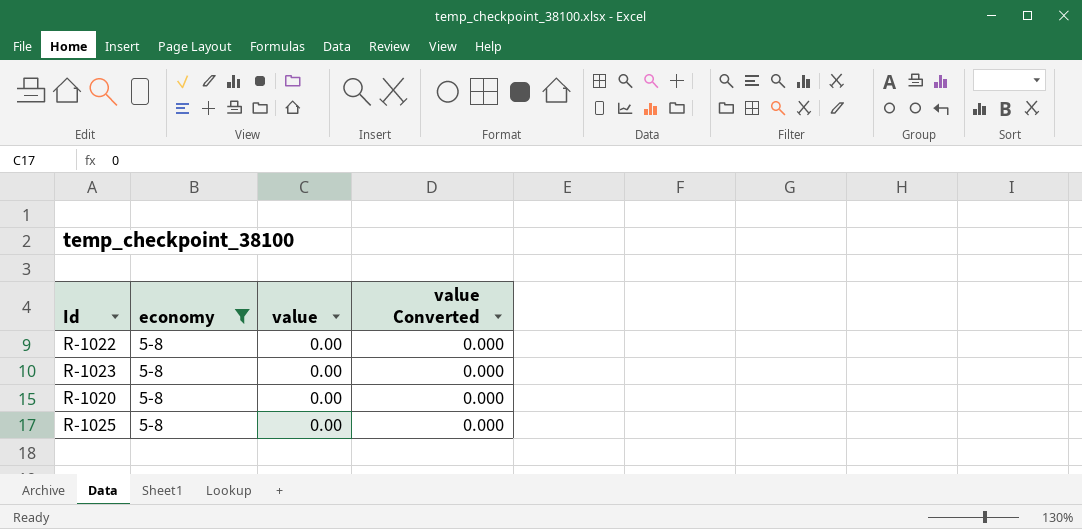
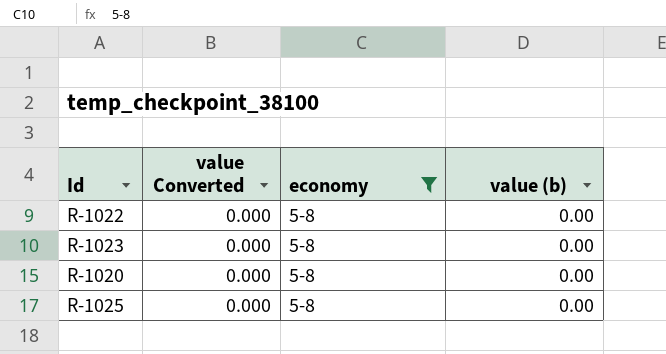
column value Converted | position: 4 -> 2
column name: value -> value (b)

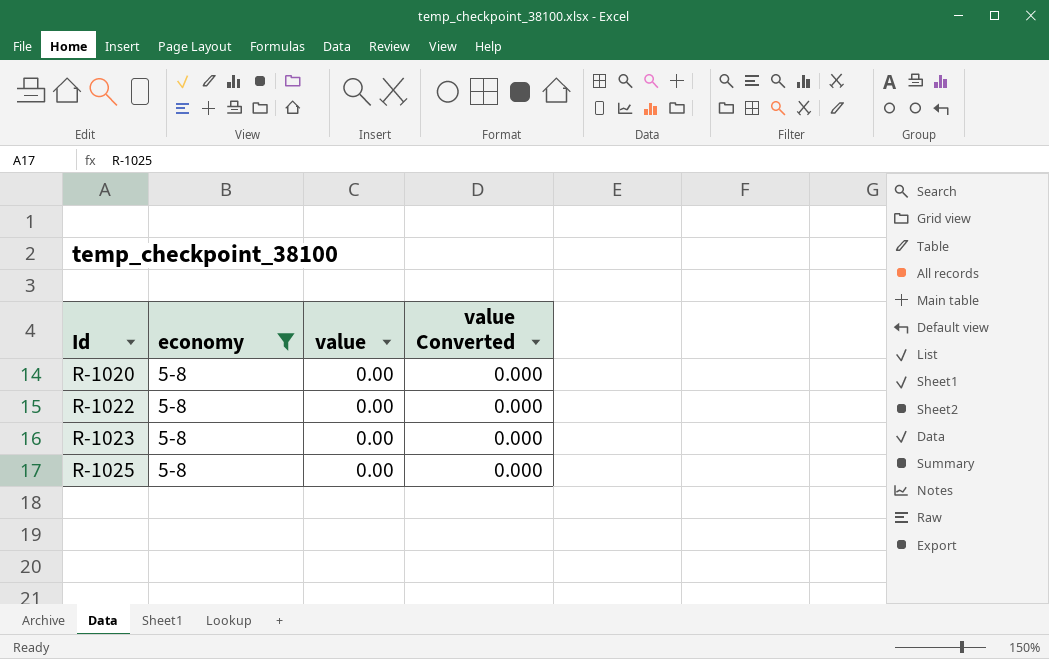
row order: none -> Id ascending
column name: value (b) -> value
column value Converted | position: 2 -> 4

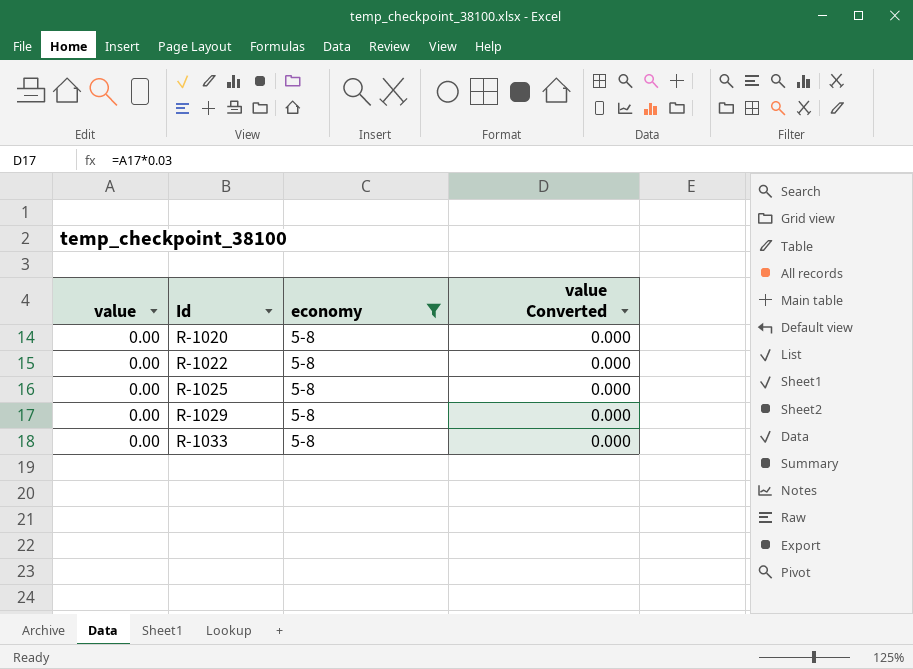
column value | position: 3 -> 1
row R-1023: 5-8 | 0.00 | 0.000 -> none
row R-1029: none -> 0.00 | 5-8 | 0.000
row R-1033: none -> 0.00 | 5-8 | 0.000

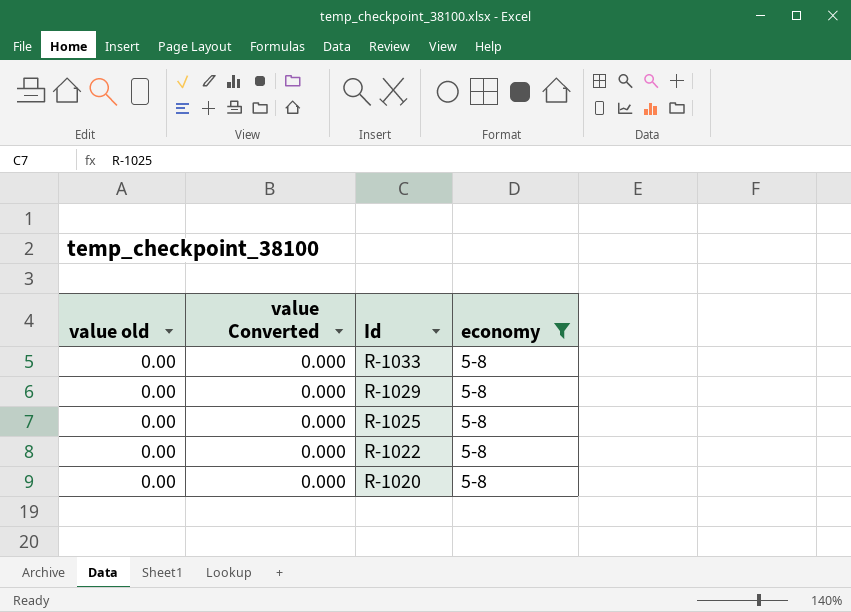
row order: Id ascending -> Id descending
column name: value -> value old
column value Converted | position: 4 -> 2

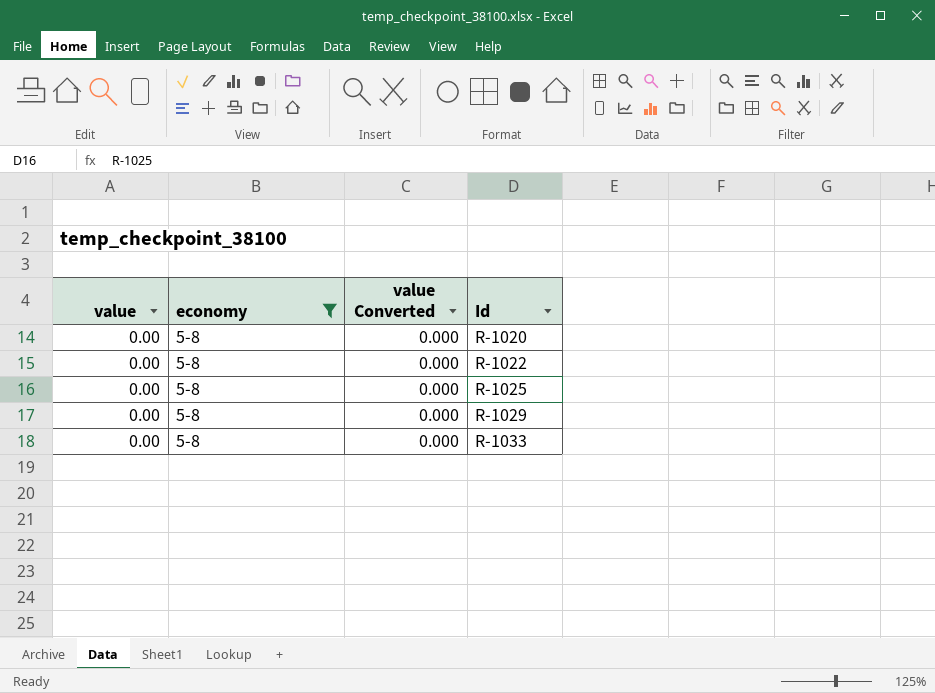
row order: Id descending -> Id ascending
column name: value old -> value
column economy | position: 4 -> 2

